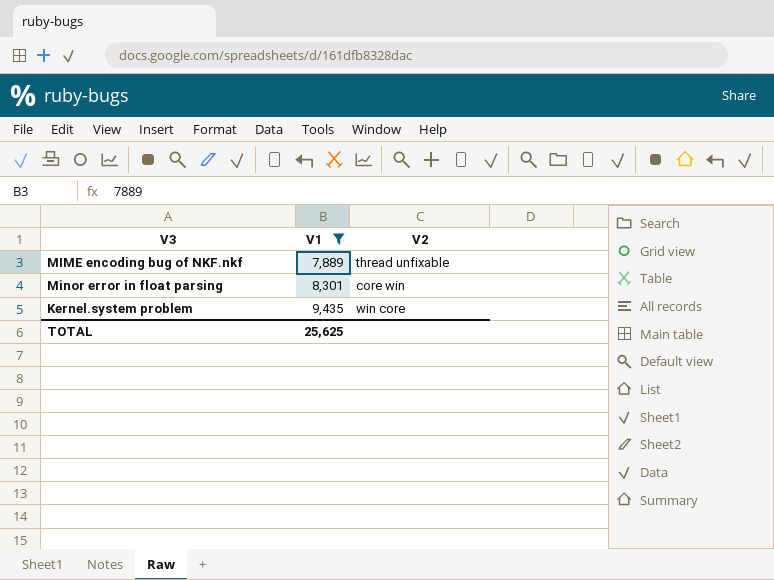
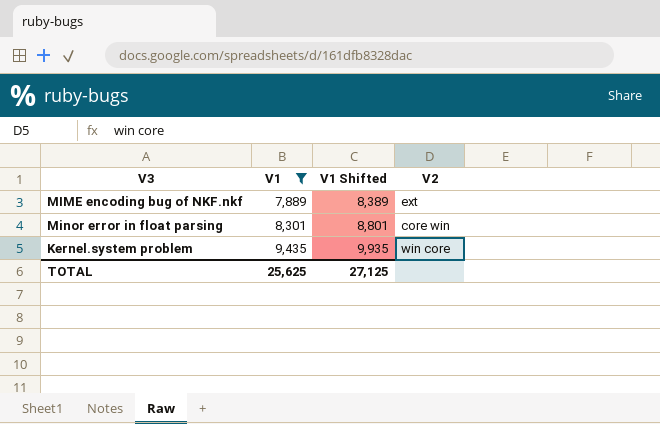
column V1 Shifted | formula: none -> [V1] + 500
MIME encoding bug of NKF.nkf | V2: thread unfixable -> ext

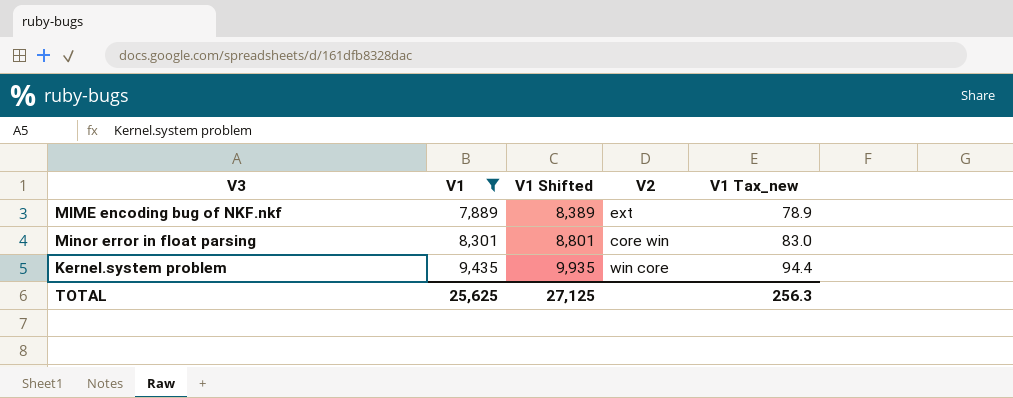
column V1 Tax_new | formula: none -> [V1] * 0.01

